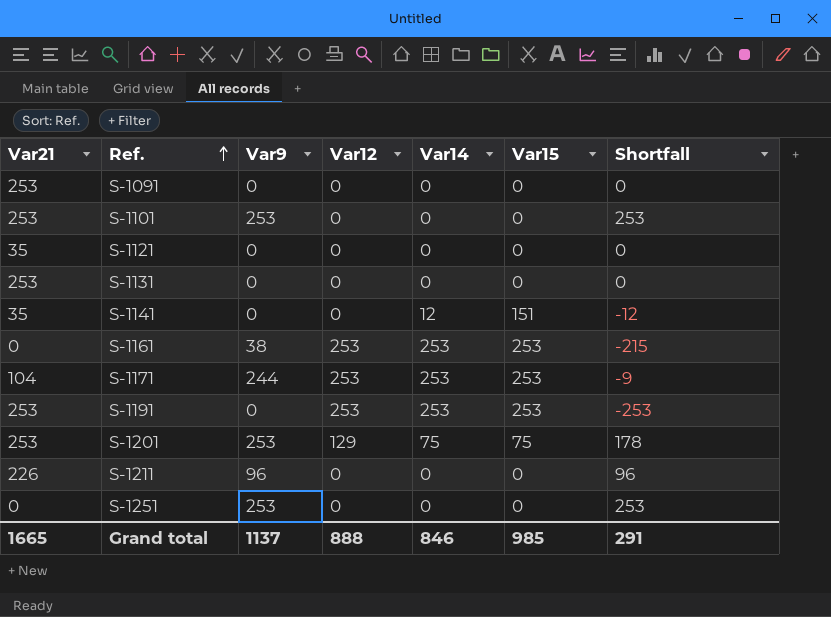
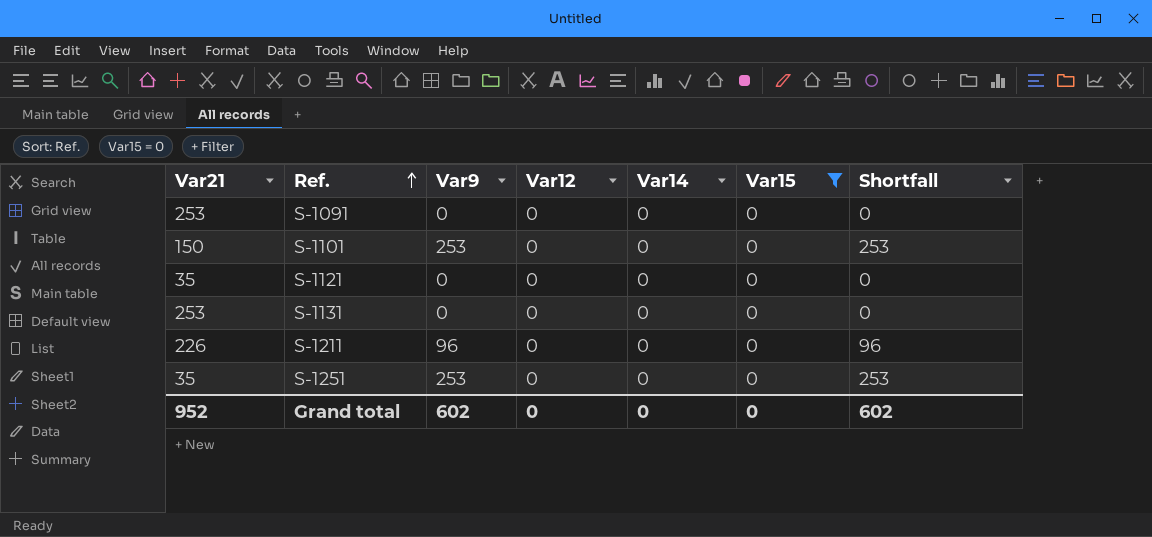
filter: none -> Var15 = 0
S-1101 | Var21: 253 -> 150
S-1251 | Var21: 0 -> 35
Grand total | Var21: 1665 -> 952
Grand total | Var9: 1137 -> 602
Grand total | Var12: 888 -> 0
Grand total | Var14: 846 -> 0
Grand total | Var15: 985 -> 0
Grand total | Shortfall: 291 -> 602

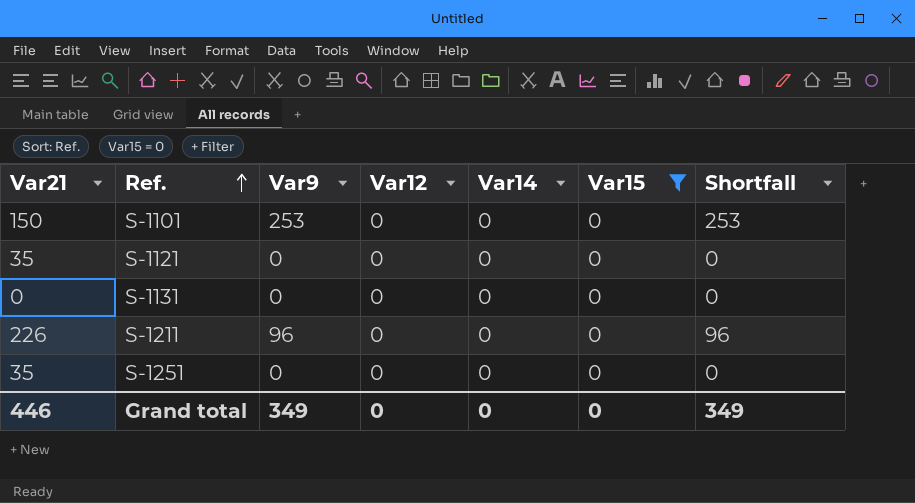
row S-1091: 253 | 0 | 0 | 0 | 0 | 0 -> none
S-1131 | Var21: 253 -> 0
S-1251 | Var9: 253 -> 0
S-1251 | Shortfall: 253 -> 0
Grand total | Var21: 952 -> 446
Grand total | Var9: 602 -> 349
Grand total | Shortfall: 602 -> 349

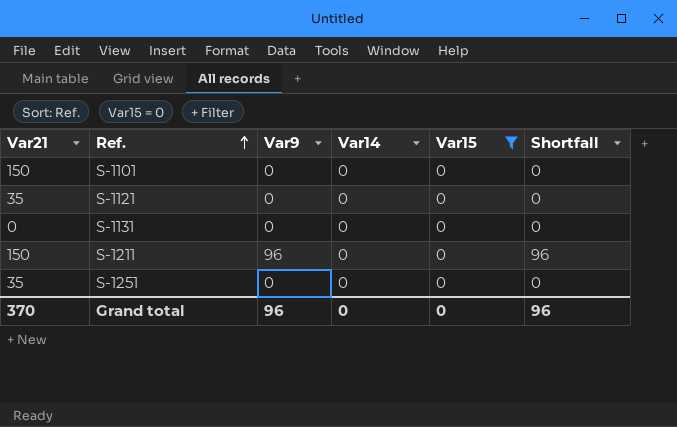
column Var12 | position: 4 -> none
S-1101 | Var9: 253 -> 0
S-1101 | Shortfall: 253 -> 0
S-1211 | Var21: 226 -> 150
Grand total | Var21: 446 -> 370
Grand total | Var9: 349 -> 96
Grand total | Shortfall: 349 -> 96

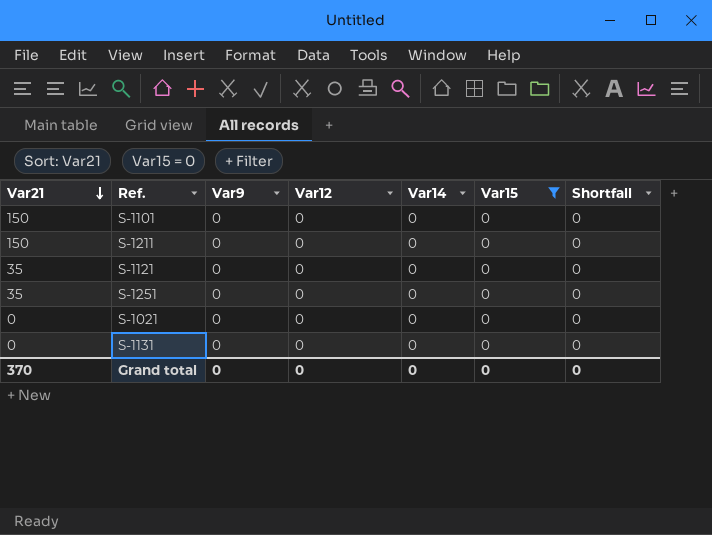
row order: Ref. ascending -> Var21 descending
column Var12 | position: none -> 4
S-1211 | Var9: 96 -> 0
S-1211 | Shortfall: 96 -> 0
row S-1021: none -> 0 | 0 | 0 | 0 | 0 | 0
Grand total | Var9: 96 -> 0
Grand total | Shortfall: 96 -> 0

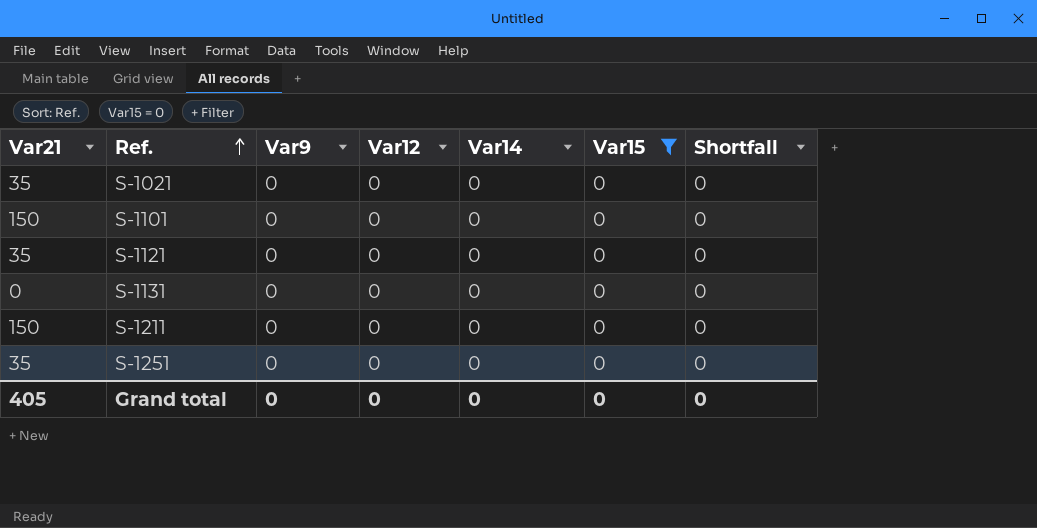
row order: Var21 descending -> Ref. ascending
S-1021 | Var21: 0 -> 35
Grand total | Var21: 370 -> 405

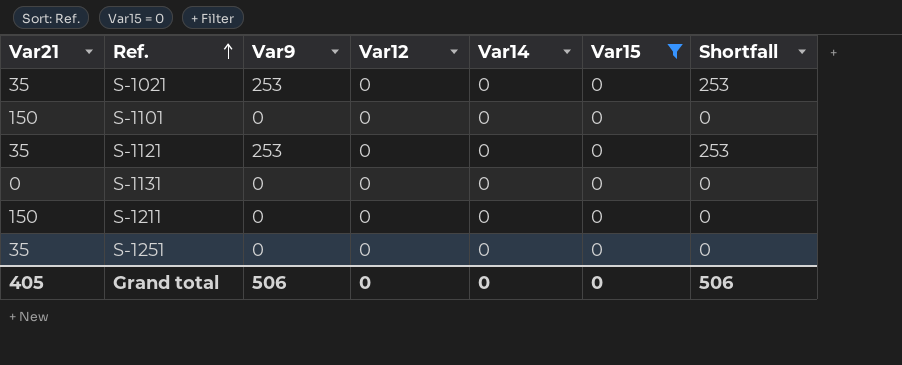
S-1021 | Var9: 0 -> 253
S-1021 | Shortfall: 0 -> 253
S-1121 | Var9: 0 -> 253
S-1121 | Shortfall: 0 -> 253
Grand total | Var9: 0 -> 506
Grand total | Shortfall: 0 -> 506

